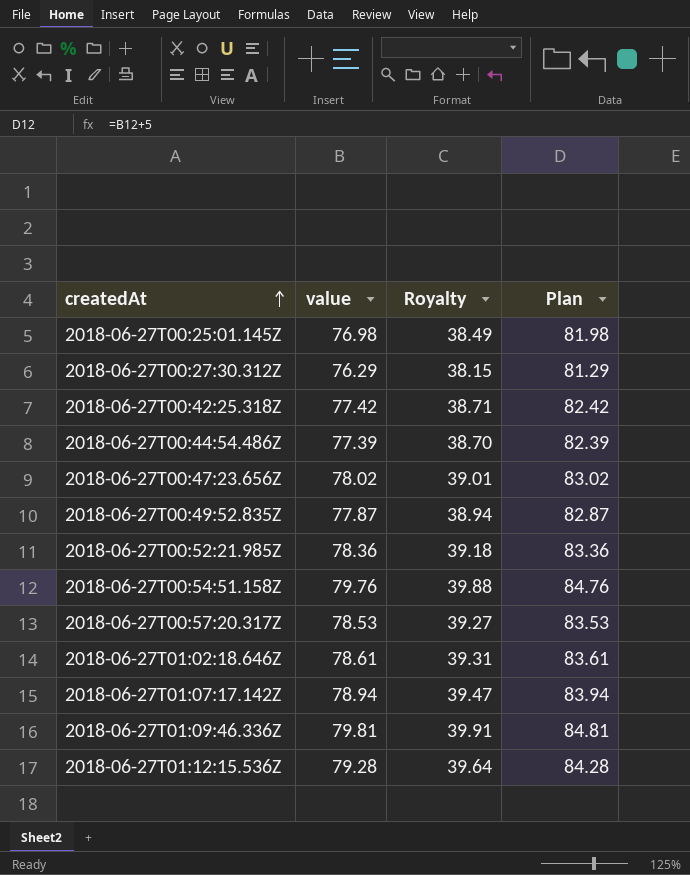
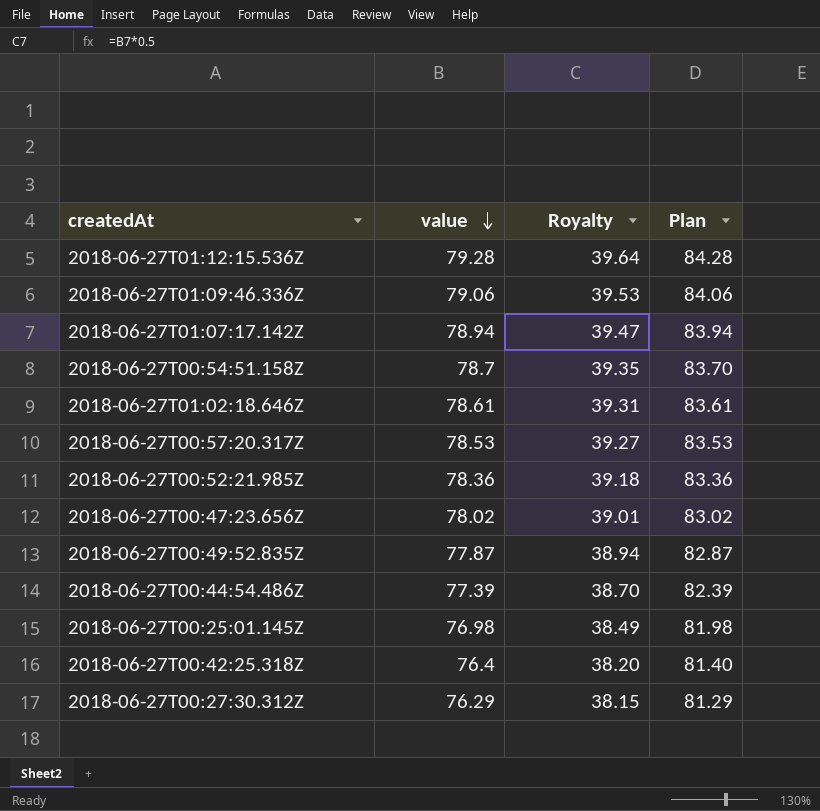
row order: createdAt ascending -> value descending
2018-06-27T01:09:46.336Z | value: 79.81 -> 79.06
2018-06-27T01:09:46.336Z | Royalty: 39.91 -> 39.53
2018-06-27T01:09:46.336Z | Plan: 84.81 -> 84.06
2018-06-27T00:54:51.158Z | value: 79.76 -> 78.7
2018-06-27T00:54:51.158Z | Royalty: 39.88 -> 39.35
2018-06-27T00:54:51.158Z | Plan: 84.76 -> 83.70
2018-06-27T00:42:25.318Z | value: 77.42 -> 76.4
2018-06-27T00:42:25.318Z | Royalty: 38.71 -> 38.20
2018-06-27T00:42:25.318Z | Plan: 82.42 -> 81.40

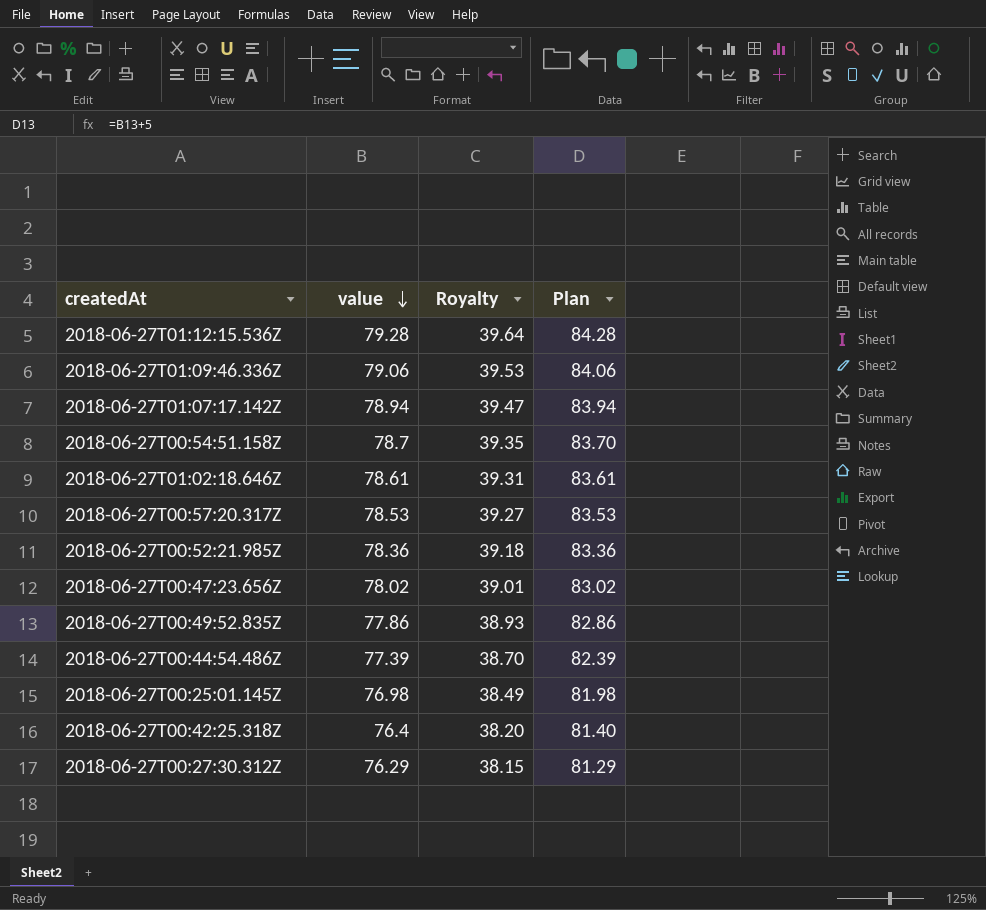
2018-06-27T00:49:52.835Z | value: 77.87 -> 77.86
2018-06-27T00:49:52.835Z | Royalty: 38.94 -> 38.93
2018-06-27T00:49:52.835Z | Plan: 82.87 -> 82.86

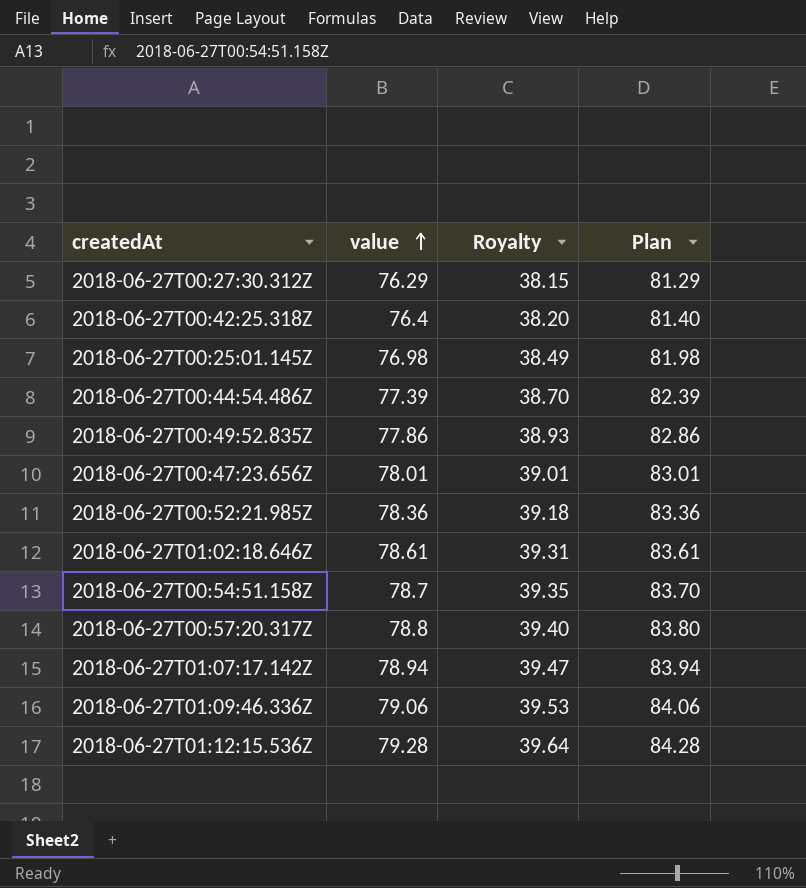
row order: value descending -> value ascending
2018-06-27T00:47:23.656Z | value: 78.02 -> 78.01
2018-06-27T00:47:23.656Z | Plan: 83.02 -> 83.01
2018-06-27T00:57:20.317Z | value: 78.53 -> 78.8
2018-06-27T00:57:20.317Z | Royalty: 39.27 -> 39.40
2018-06-27T00:57:20.317Z | Plan: 83.53 -> 83.80

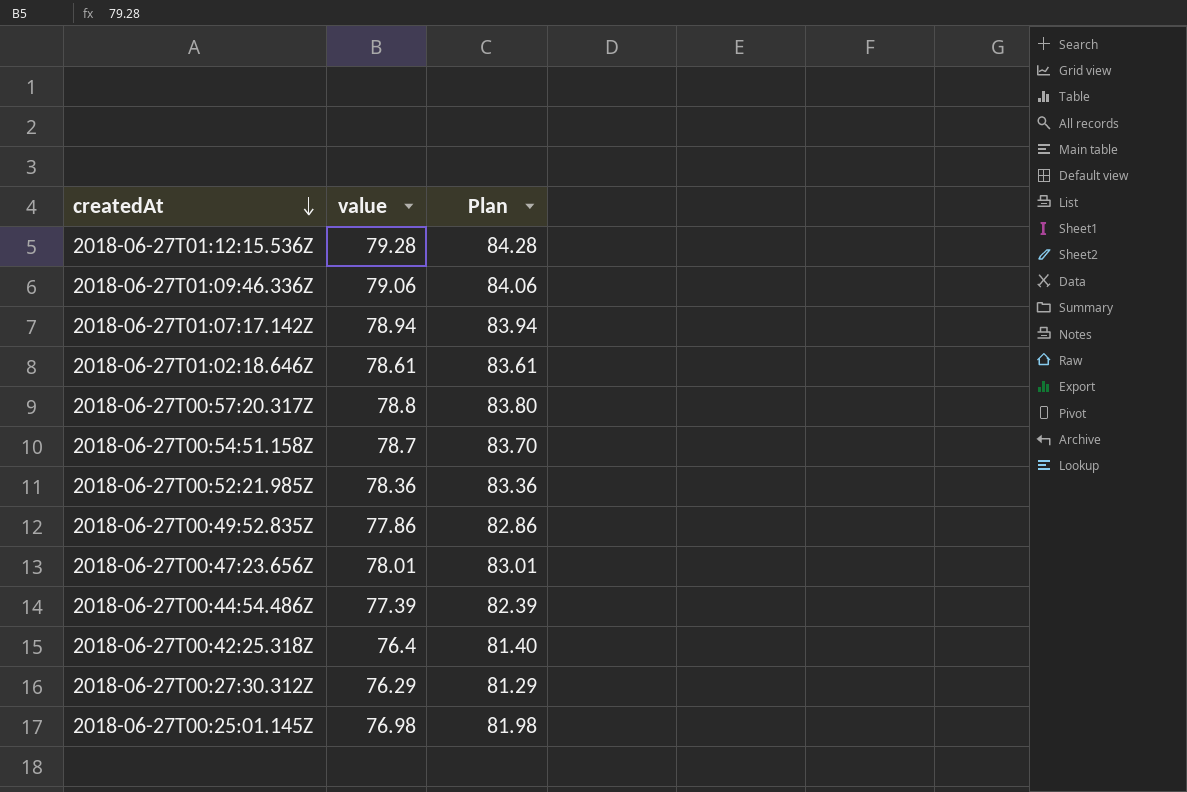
row order: value ascending -> createdAt descending
column Royalty | formula: [value] * 0.5 -> none

